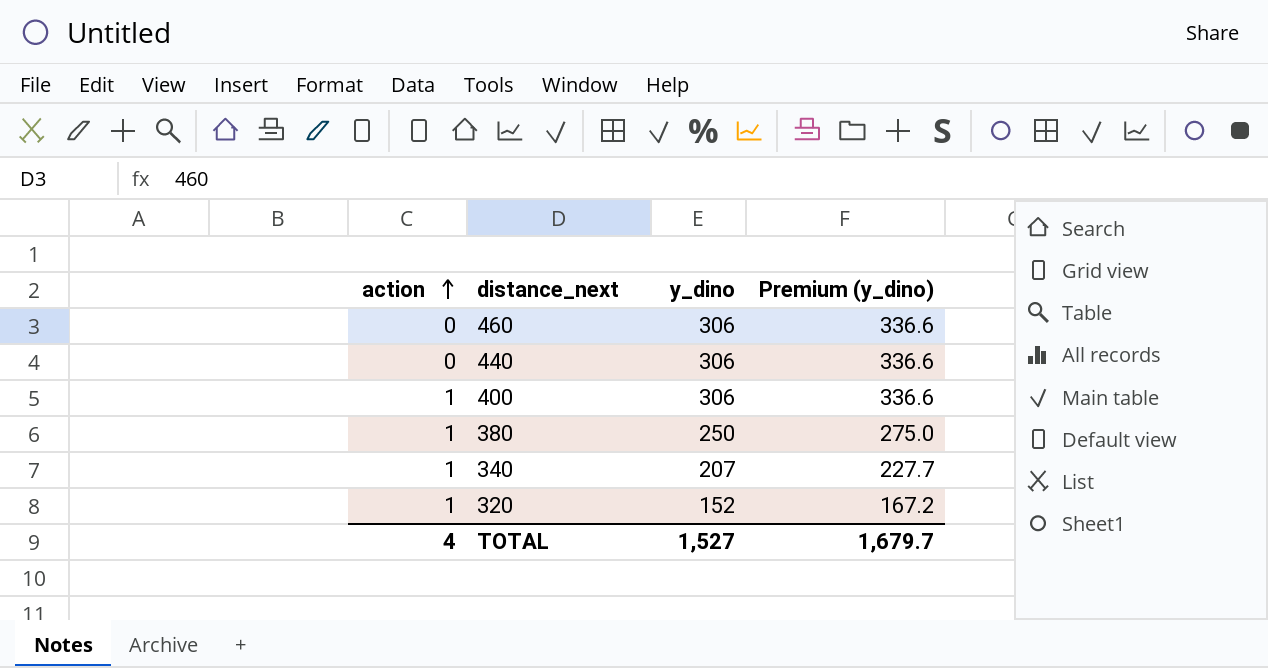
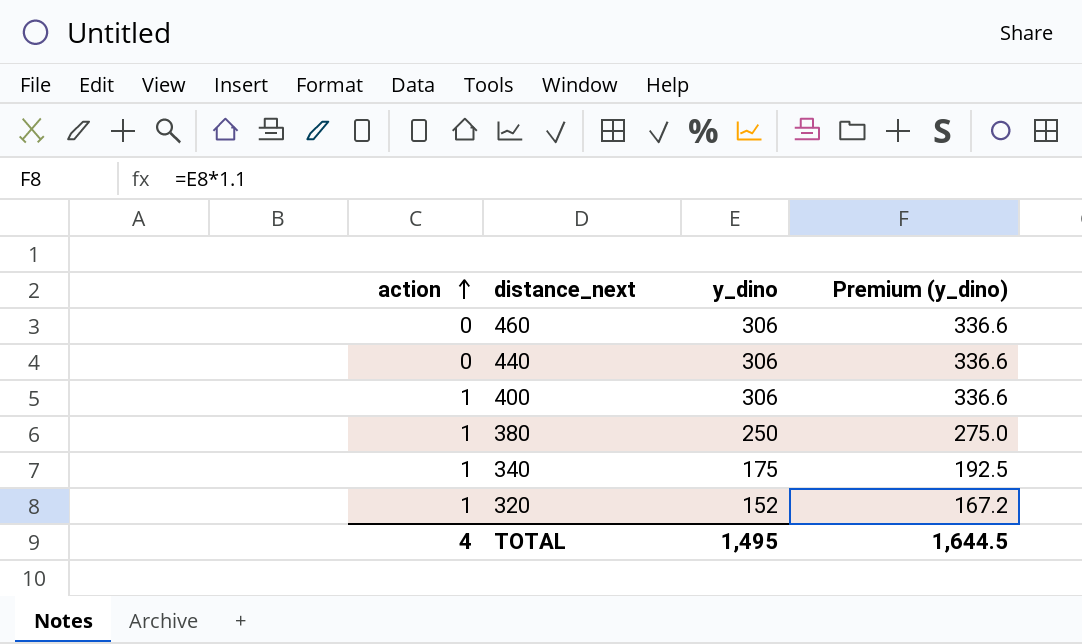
340 | y_dino: 207 -> 175
340 | Premium (y_dino): 227.7 -> 192.5
TOTAL | y_dino: 1,527 -> 1,495
TOTAL | Premium (y_dino): 1,679.7 -> 1,644.5

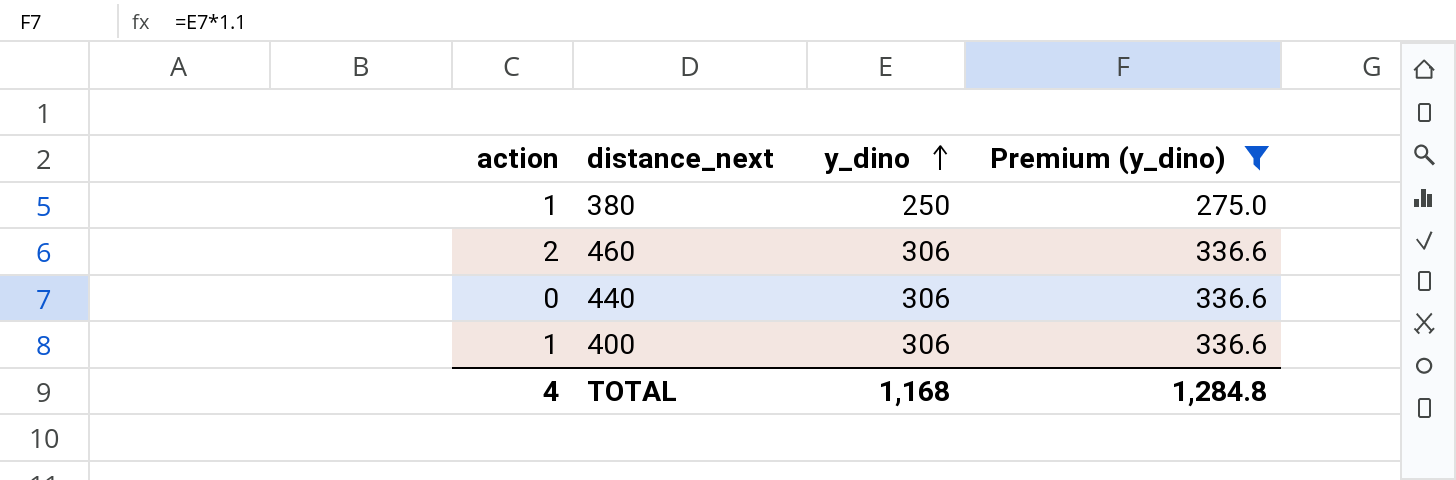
filter: none -> Premium (y_dino) >= 275.0
row order: action ascending -> y_dino ascending
460 | action: 0 -> 2
TOTAL | y_dino: 1,495 -> 1,168
TOTAL | Premium (y_dino): 1,644.5 -> 1,284.8

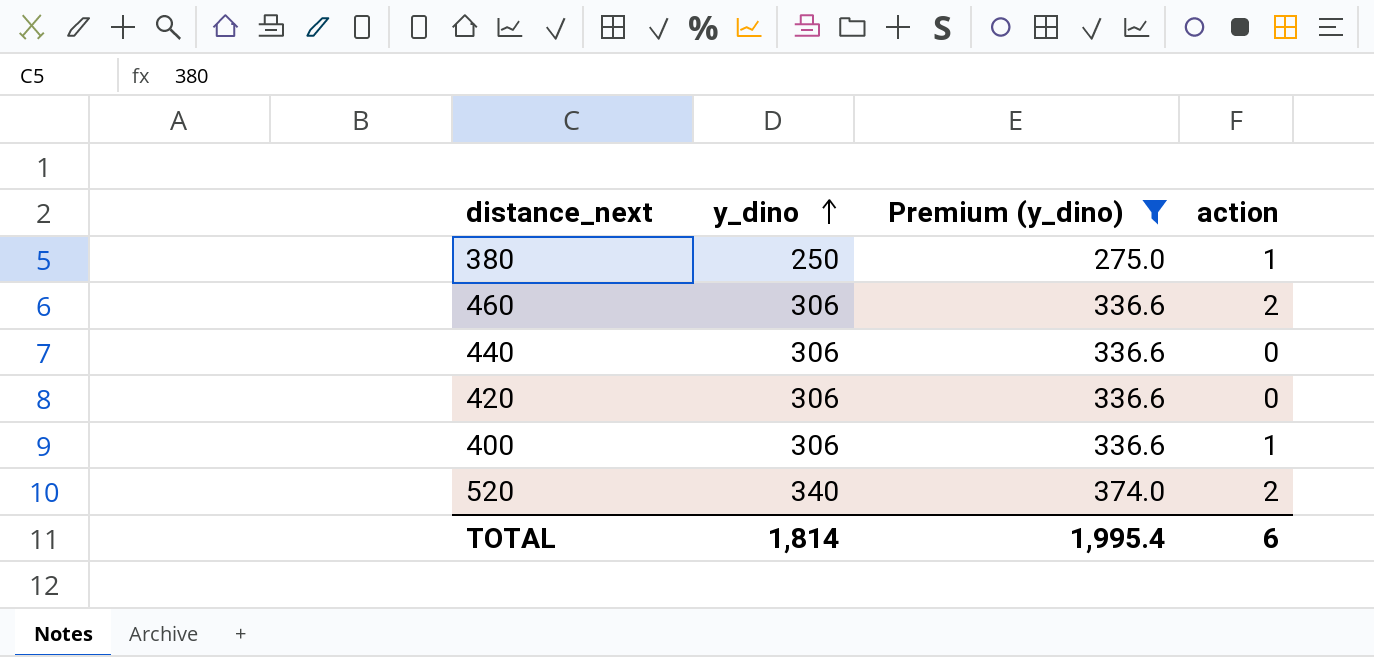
column action | position: 1 -> 4
row 420: none -> 306 | 336.6 | 0
row 520: none -> 340 | 374.0 | 2
TOTAL | y_dino: 1,168 -> 1,814
TOTAL | Premium (y_dino): 1,284.8 -> 1,995.4
TOTAL | action: 4 -> 6

